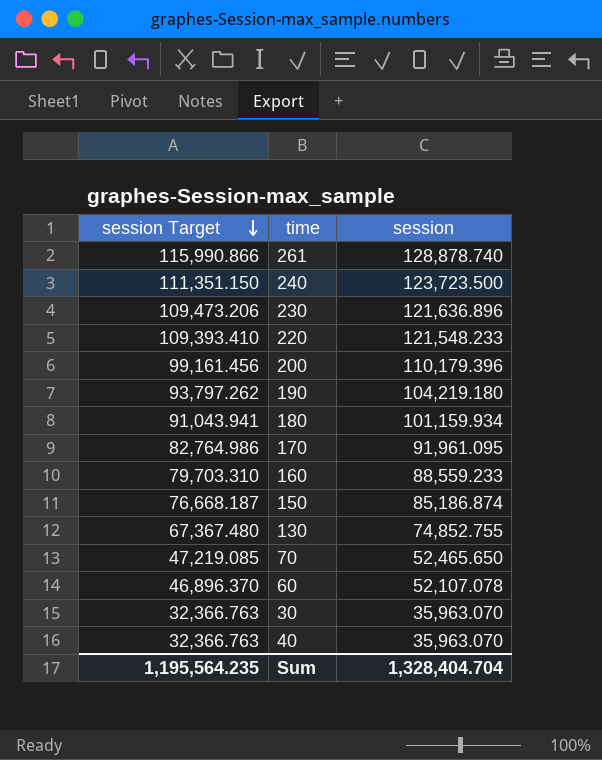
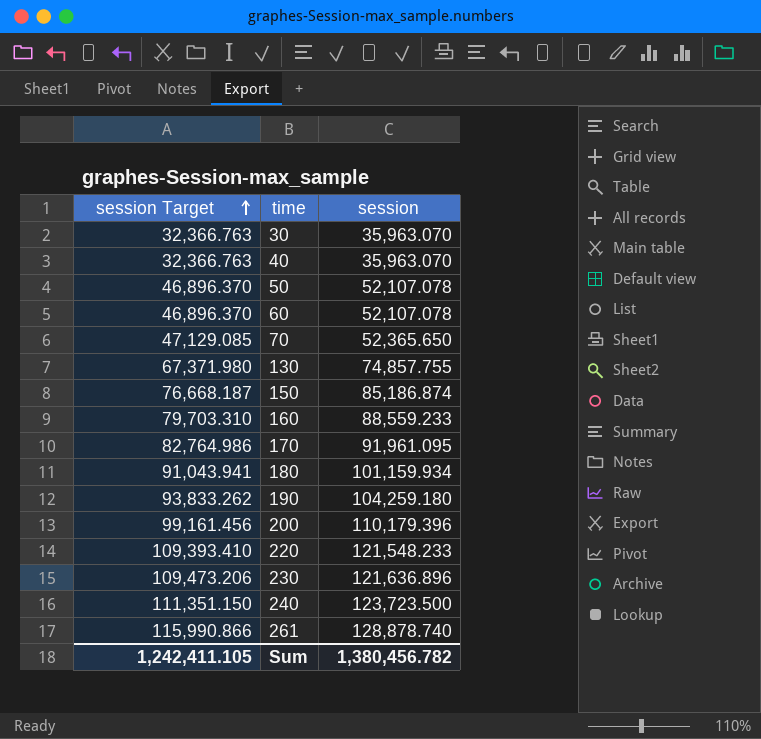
row order: session Target descending -> session Target ascending
row 50: none -> 46,896.370 | 52,107.078
70 | session Target: 47,219.085 -> 47,129.085
70 | session: 52,465.650 -> 52,365.650
130 | session Target: 67,367.480 -> 67,371.980
130 | session: 74,852.755 -> 74,857.755
190 | session Target: 93,797.262 -> 93,833.262
190 | session: 104,219.180 -> 104,259.180
Sum | session Target: 1,195,564.235 -> 1,242,411.105
Sum | session: 1,328,404.704 -> 1,380,456.782

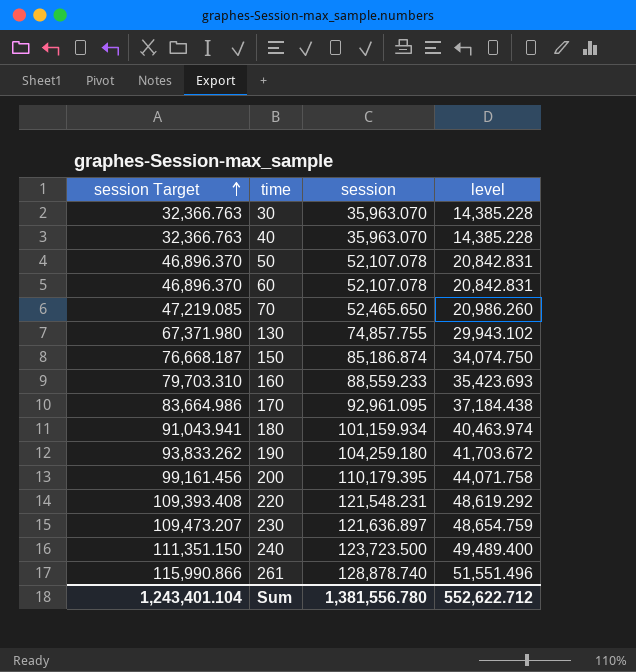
column level | formula: none -> [session] * 0.4
70 | session Target: 47,129.085 -> 47,219.085
70 | session: 52,365.650 -> 52,465.650
170 | session Target: 82,764.986 -> 83,664.986
170 | session: 91,961.095 -> 92,961.095
200 | session: 110,179.396 -> 110,179.395
220 | session Target: 109,393.410 -> 109,393.408
220 | session: 121,548.233 -> 121,548.231
230 | session Target: 109,473.206 -> 109,473.207
230 | session: 121,636.896 -> 121,636.897
Sum | session Target: 1,242,411.105 -> 1,243,401.104
Sum | session: 1,380,456.782 -> 1,381,556.780

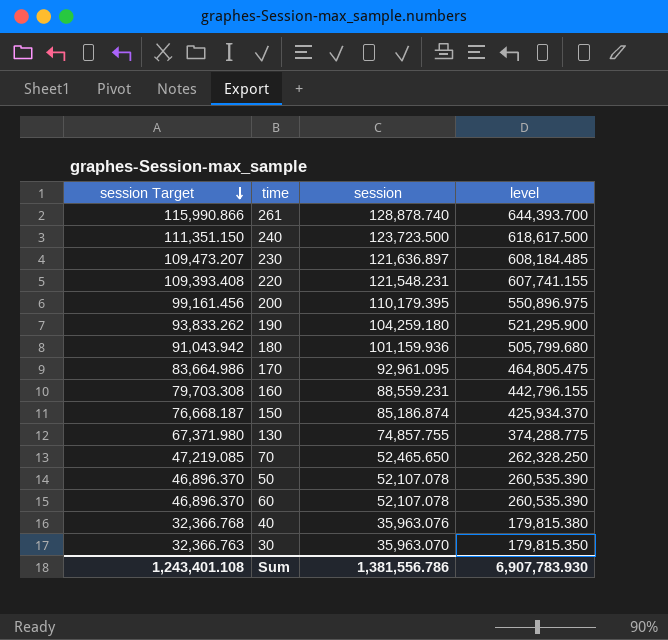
row order: session Target ascending -> session Target descending
column level | formula: [session] * 0.4 -> [session] * 5
180 | session Target: 91,043.941 -> 91,043.942
180 | session: 101,159.934 -> 101,159.936
160 | session Target: 79,703.310 -> 79,703.308
160 | session: 88,559.233 -> 88,559.231
40 | session Target: 32,366.763 -> 32,366.768
40 | session: 35,963.070 -> 35,963.076
Sum | session Target: 1,243,401.104 -> 1,243,401.108
Sum | session: 1,381,556.780 -> 1,381,556.786
Sum | level: 552,622.712 -> 6,907,783.930

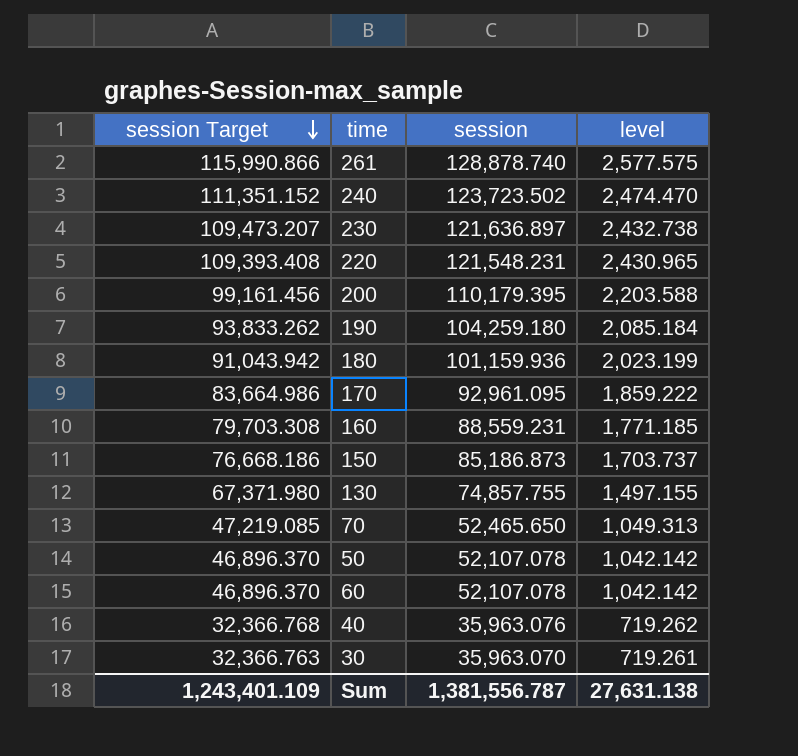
column level | formula: [session] * 5 -> [session] * 0.02
240 | session Target: 111,351.150 -> 111,351.152
240 | session: 123,723.500 -> 123,723.502
150 | session Target: 76,668.187 -> 76,668.186
150 | session: 85,186.874 -> 85,186.873
Sum | session Target: 1,243,401.108 -> 1,243,401.109
Sum | session: 1,381,556.786 -> 1,381,556.787
Sum | level: 6,907,783.930 -> 27,631.138

